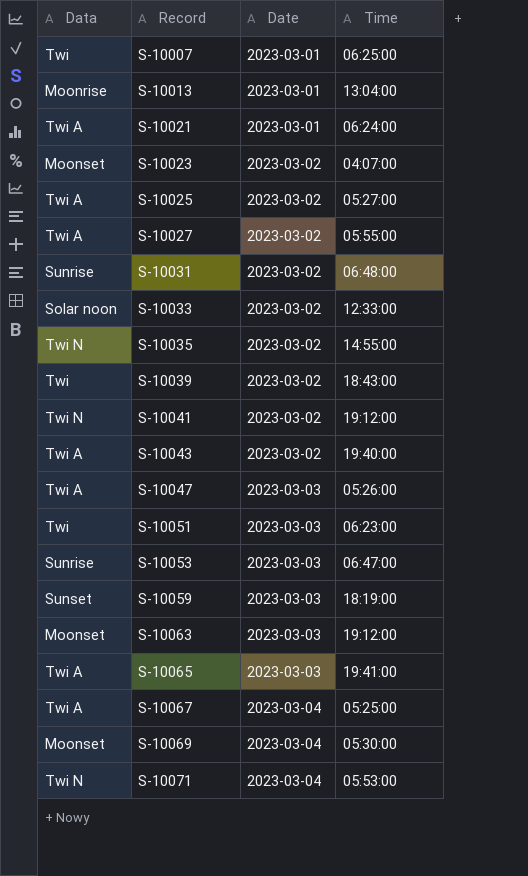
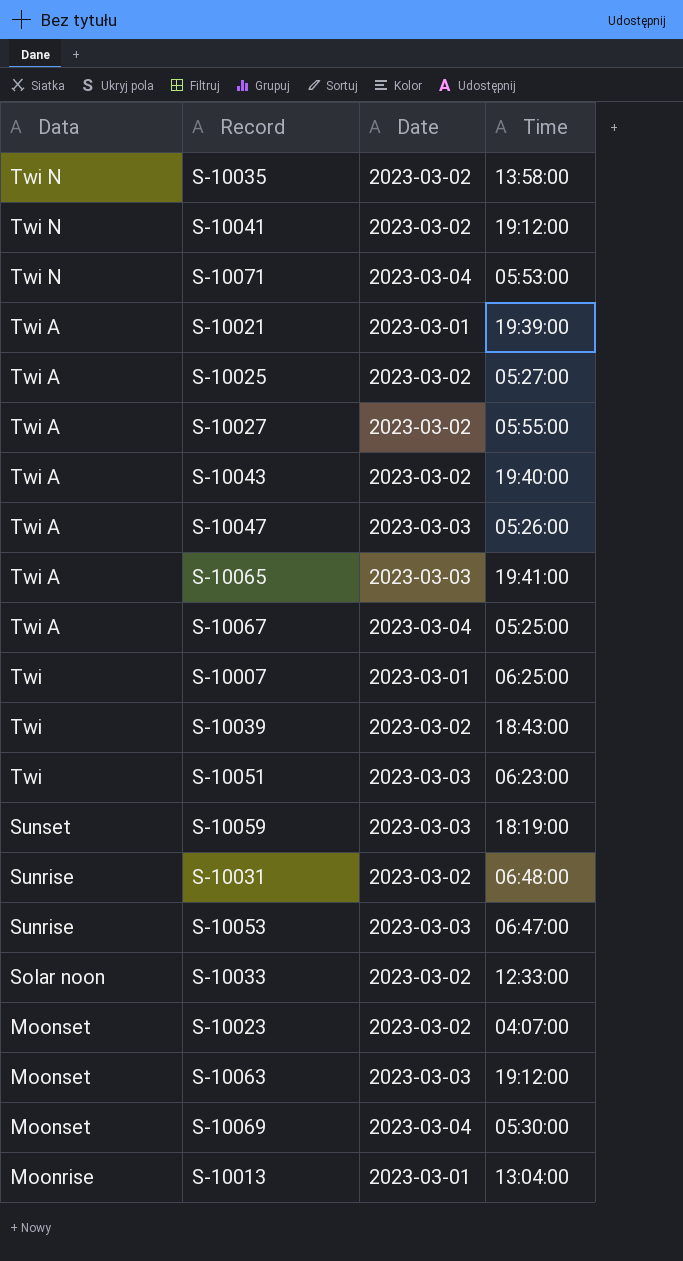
row order: Record ascending -> Data descending
S-10035 | Time: 14:55:00 -> 13:58:00
S-10021 | Time: 06:24:00 -> 19:39:00

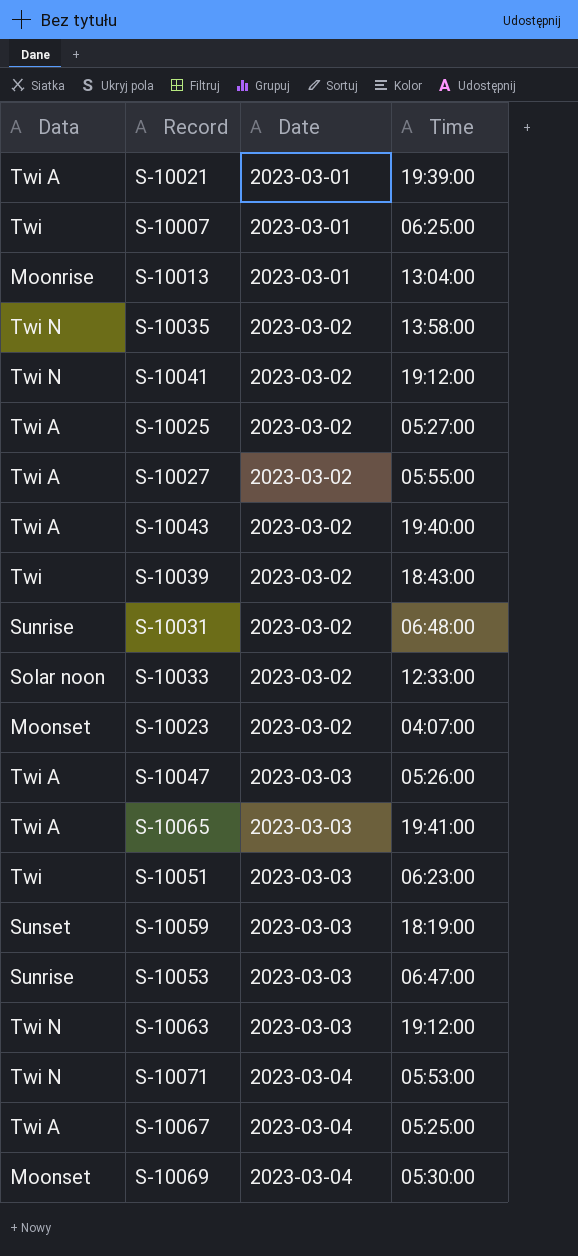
row order: Data descending -> Date ascending
S-10063 | Data: Moonset -> Twi N

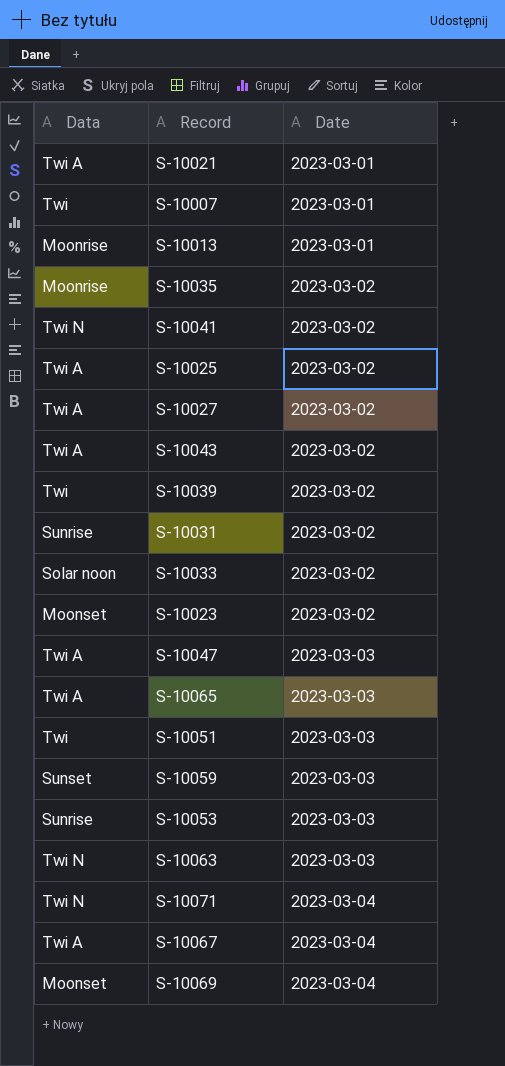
column Time | position: 4 -> none
S-10035 | Data: Twi N -> Moonrise

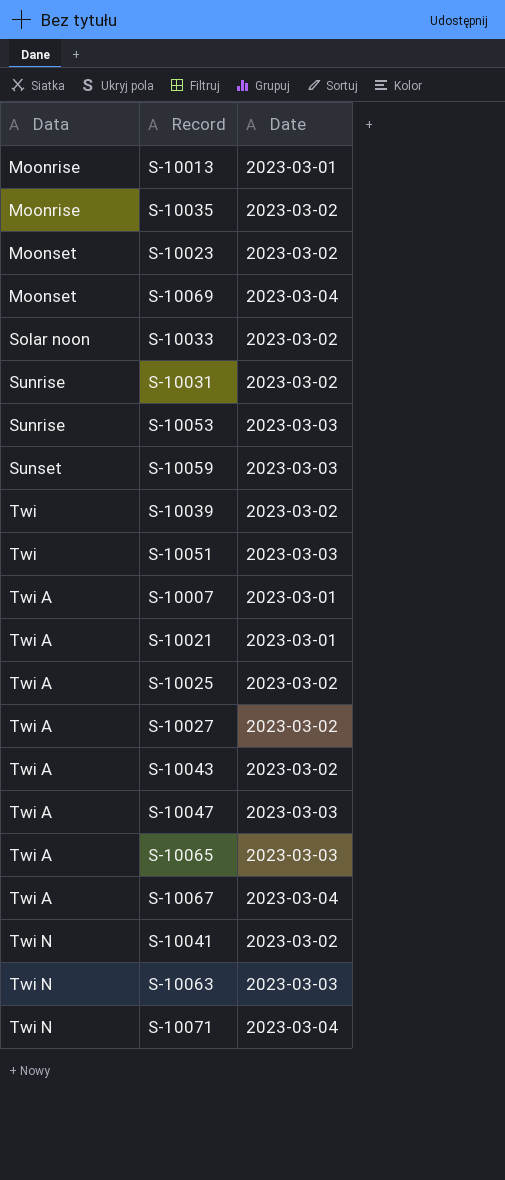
row order: Date ascending -> Data ascending
S-10007 | Data: Twi -> Twi A

